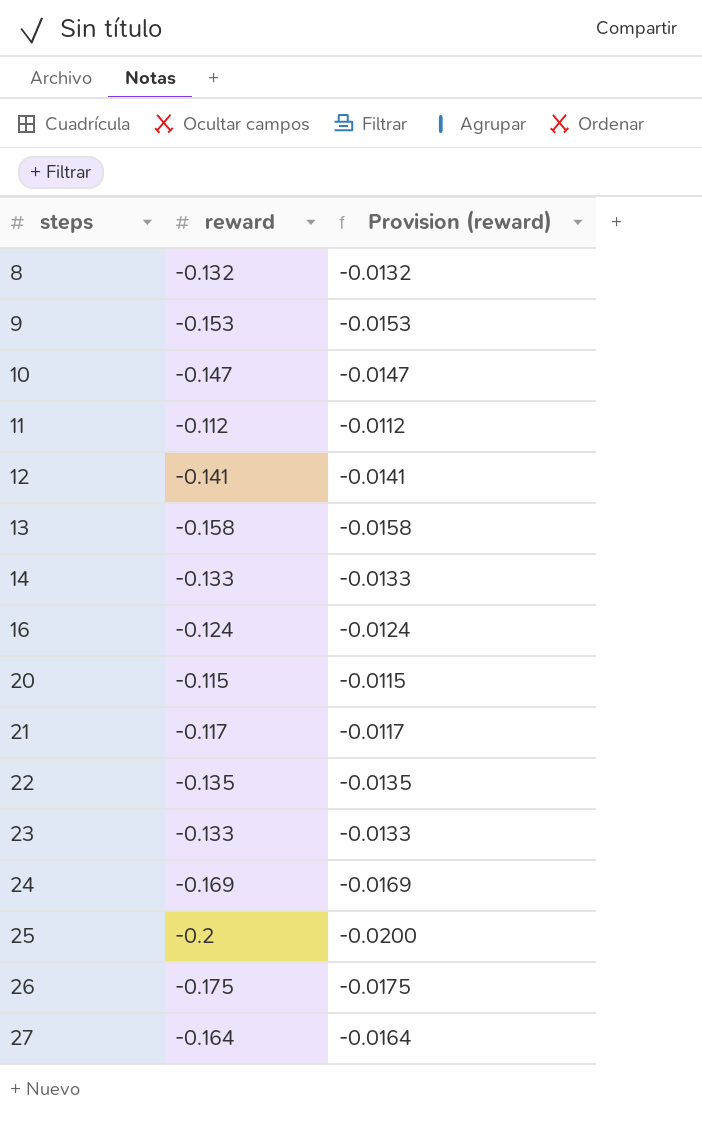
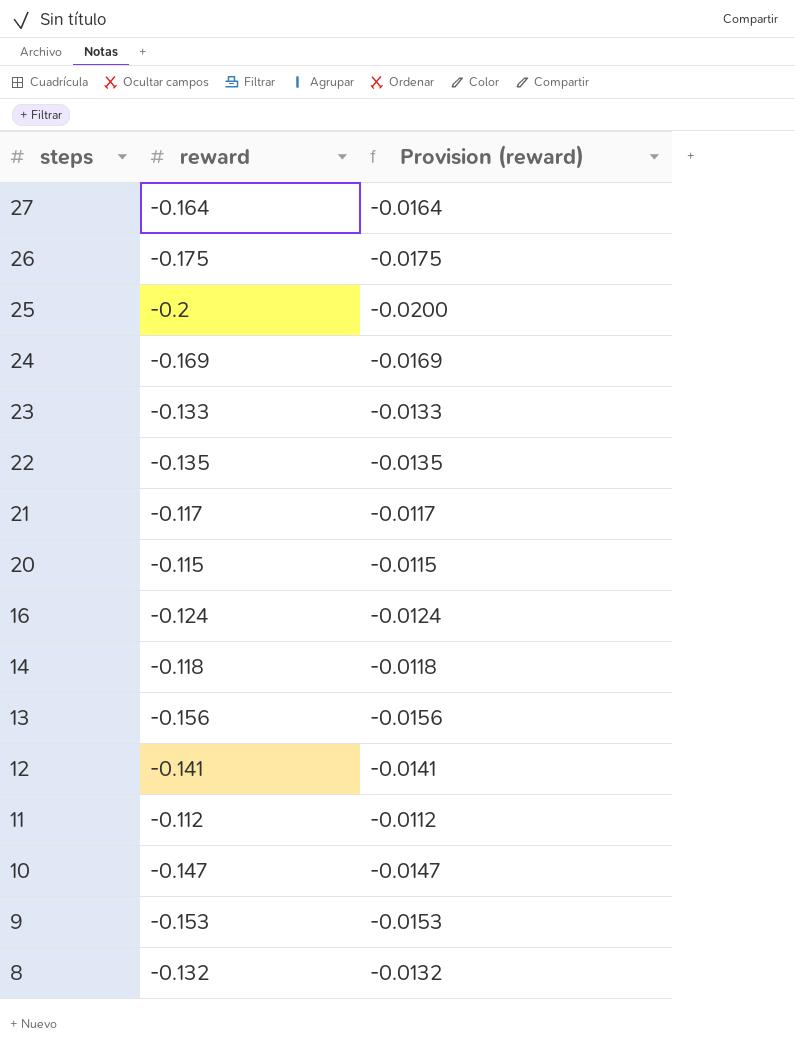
row order: steps ascending -> steps descending
14 | reward: -0.133 -> -0.118
14 | Provision (reward): -0.0133 -> -0.0118
13 | reward: -0.158 -> -0.156
13 | Provision (reward): -0.0158 -> -0.0156

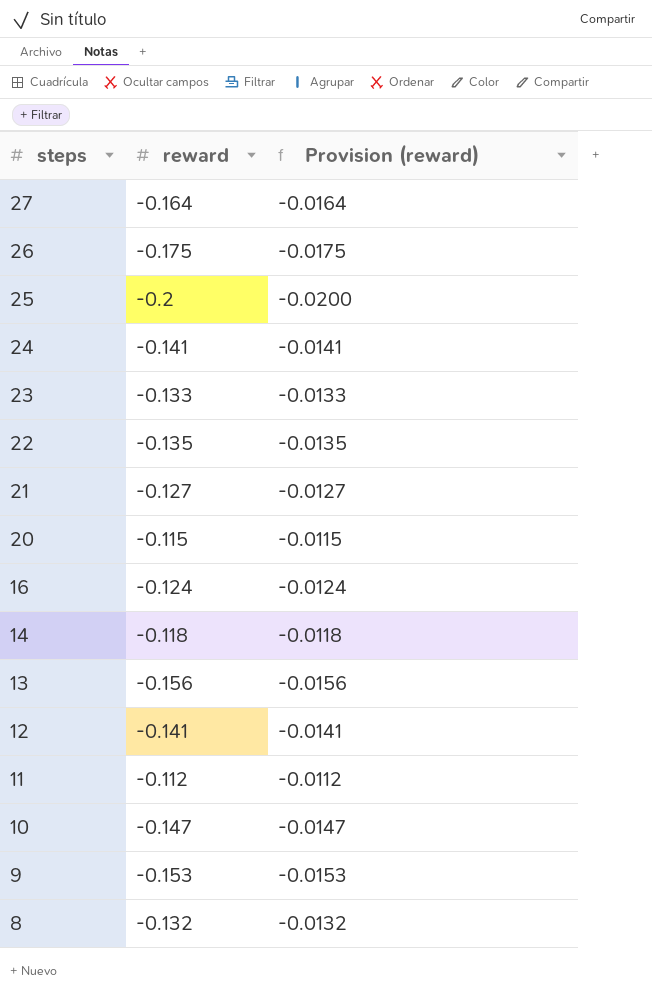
24 | reward: -0.169 -> -0.141
24 | Provision (reward): -0.0169 -> -0.0141
21 | reward: -0.117 -> -0.127
21 | Provision (reward): -0.0117 -> -0.0127

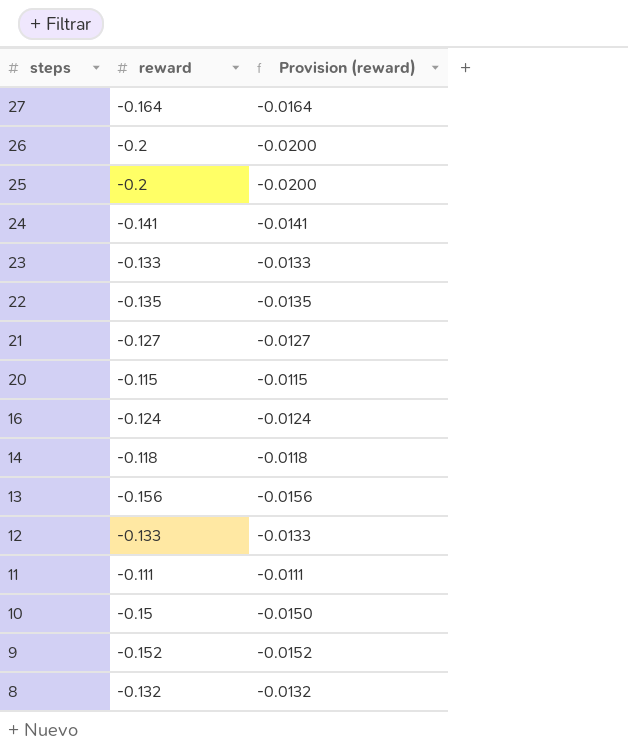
26 | reward: -0.175 -> -0.2
26 | Provision (reward): -0.0175 -> -0.0200
12 | reward: -0.141 -> -0.133
12 | Provision (reward): -0.0141 -> -0.0133
11 | reward: -0.112 -> -0.111
11 | Provision (reward): -0.0112 -> -0.0111
10 | reward: -0.147 -> -0.15
10 | Provision (reward): -0.0147 -> -0.0150
9 | reward: -0.153 -> -0.152
9 | Provision (reward): -0.0153 -> -0.0152

